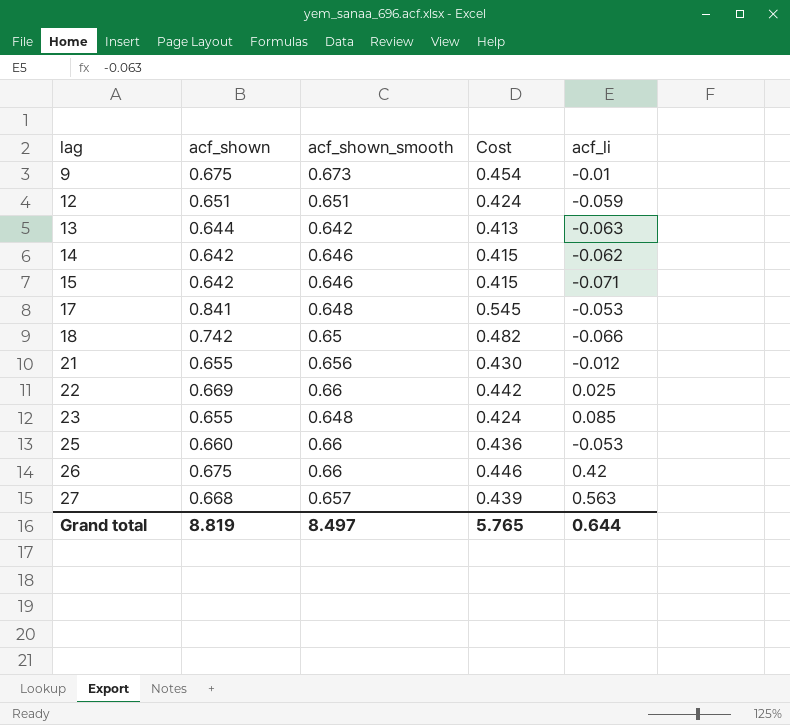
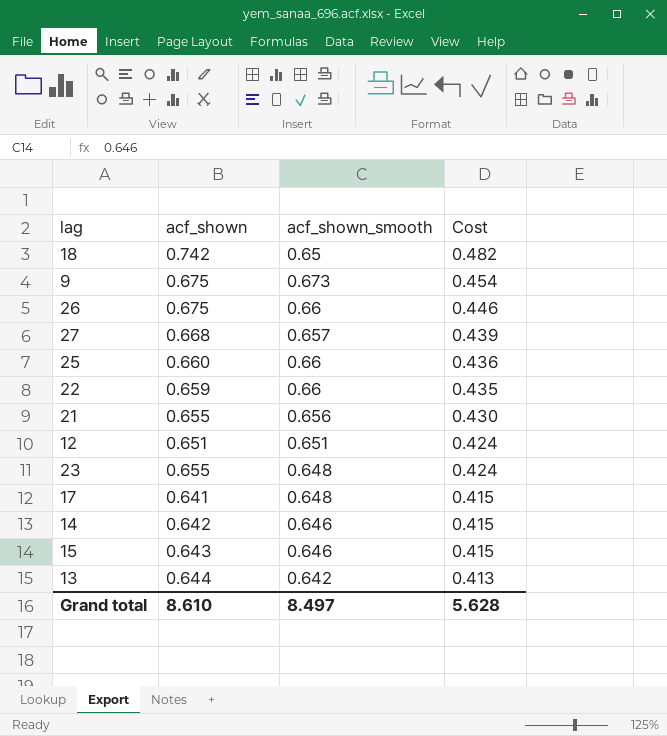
row order: lag ascending -> Cost descending
column acf_li | position: 5 -> none
22 | acf_shown: 0.669 -> 0.659
22 | Cost: 0.442 -> 0.435
17 | acf_shown: 0.841 -> 0.641
17 | Cost: 0.545 -> 0.415
15 | acf_shown: 0.642 -> 0.643
Grand total | acf_shown: 8.819 -> 8.610
Grand total | Cost: 5.765 -> 5.628

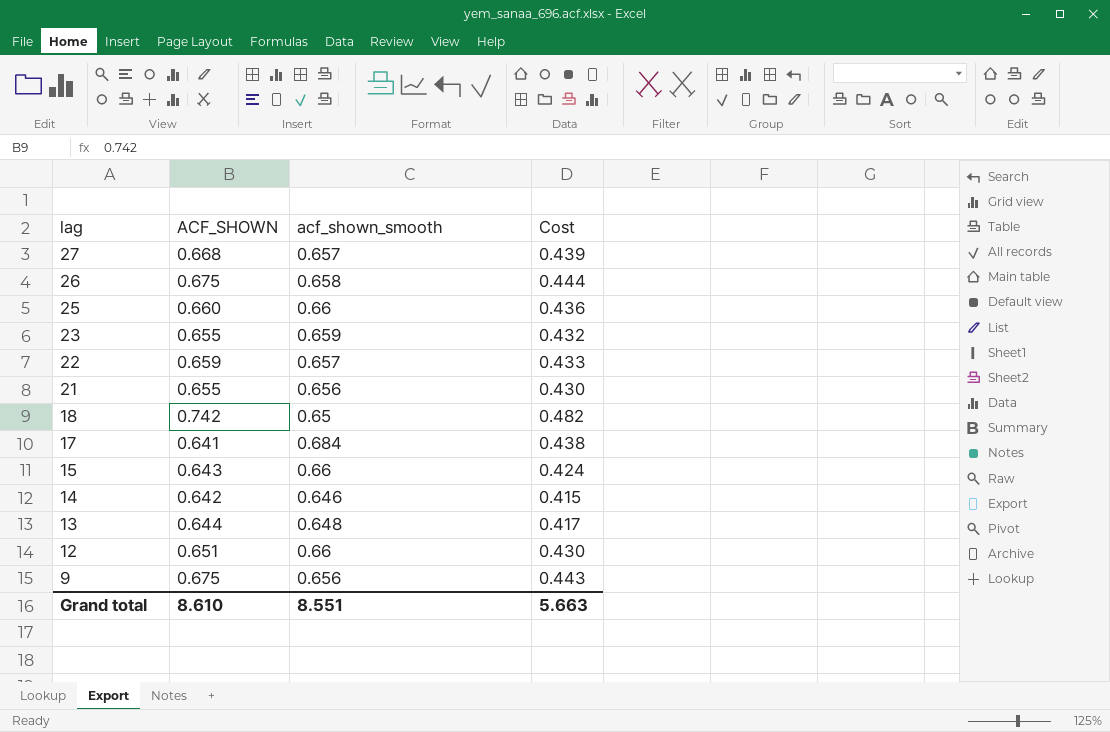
row order: Cost descending -> lag descending
column name: acf_shown -> ACF_SHOWN
26 | acf_shown_smooth: 0.66 -> 0.658
26 | Cost: 0.446 -> 0.444
23 | acf_shown_smooth: 0.648 -> 0.659
23 | Cost: 0.424 -> 0.432
22 | acf_shown_smooth: 0.66 -> 0.657
22 | Cost: 0.435 -> 0.433
17 | acf_shown_smooth: 0.648 -> 0.684
17 | Cost: 0.415 -> 0.438
15 | acf_shown_smooth: 0.646 -> 0.66
15 | Cost: 0.415 -> 0.424
13 | acf_shown_smooth: 0.642 -> 0.648
13 | Cost: 0.413 -> 0.417
12 | acf_shown_smooth: 0.651 -> 0.66
12 | Cost: 0.424 -> 0.430
9 | acf_shown_smooth: 0.673 -> 0.656
9 | Cost: 0.454 -> 0.443
Grand total | acf_shown_smooth: 8.497 -> 8.551
Grand total | Cost: 5.628 -> 5.663

